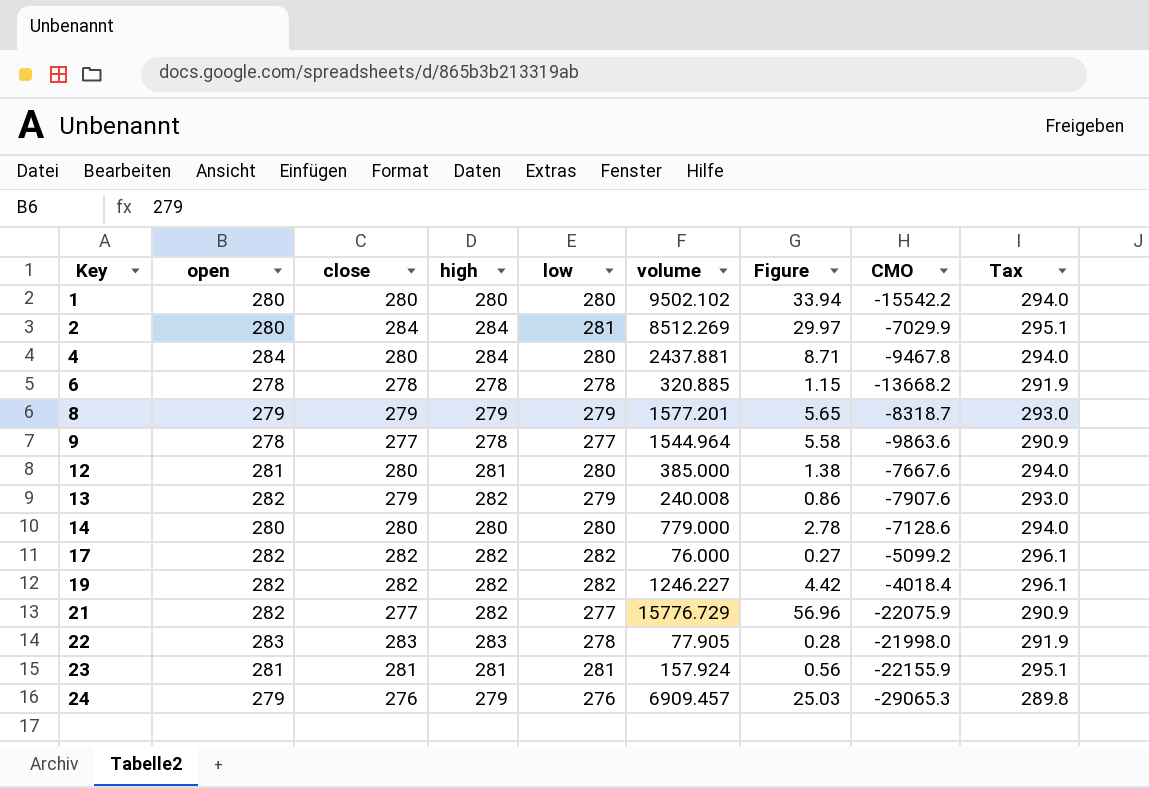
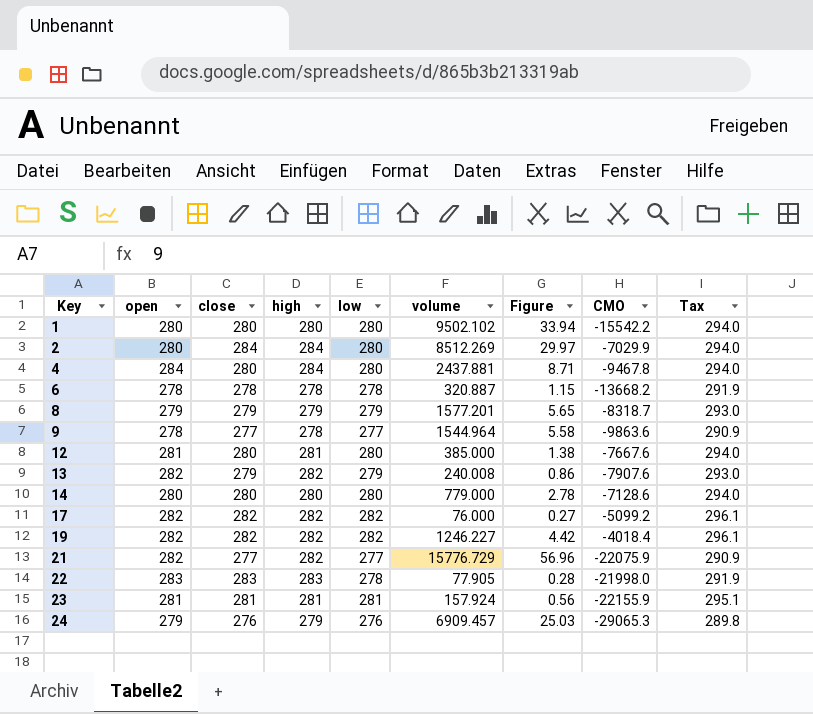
2 | low: 281 -> 280
2 | Tax: 295.1 -> 294.0
6 | volume: 320.885 -> 320.887

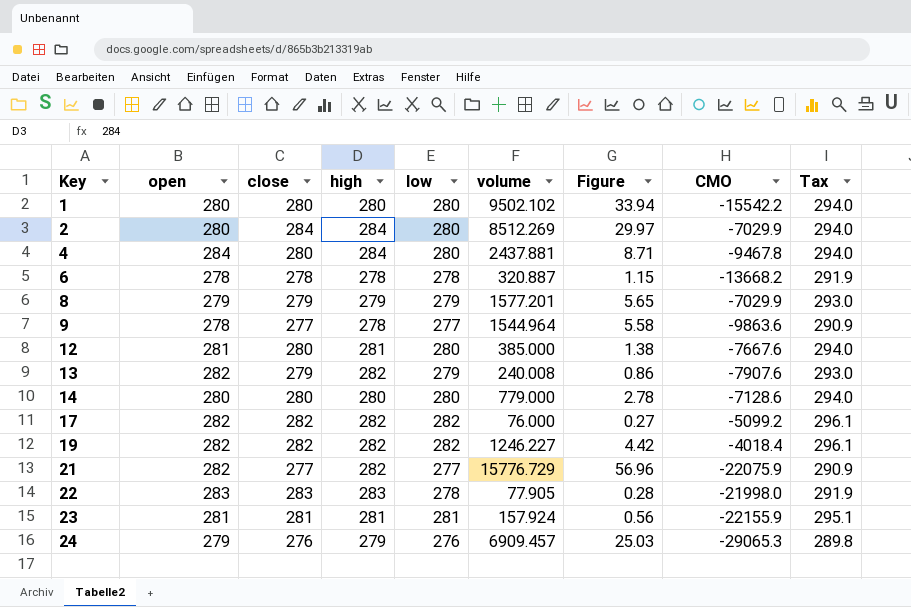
8 | CMO: -8318.7 -> -7029.9

